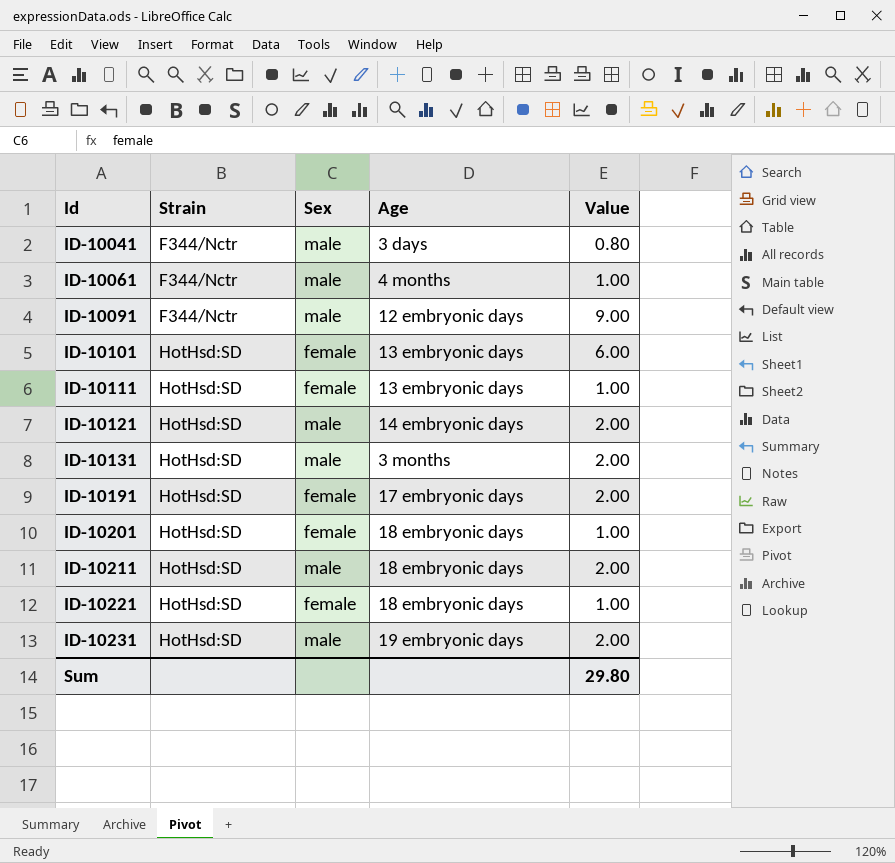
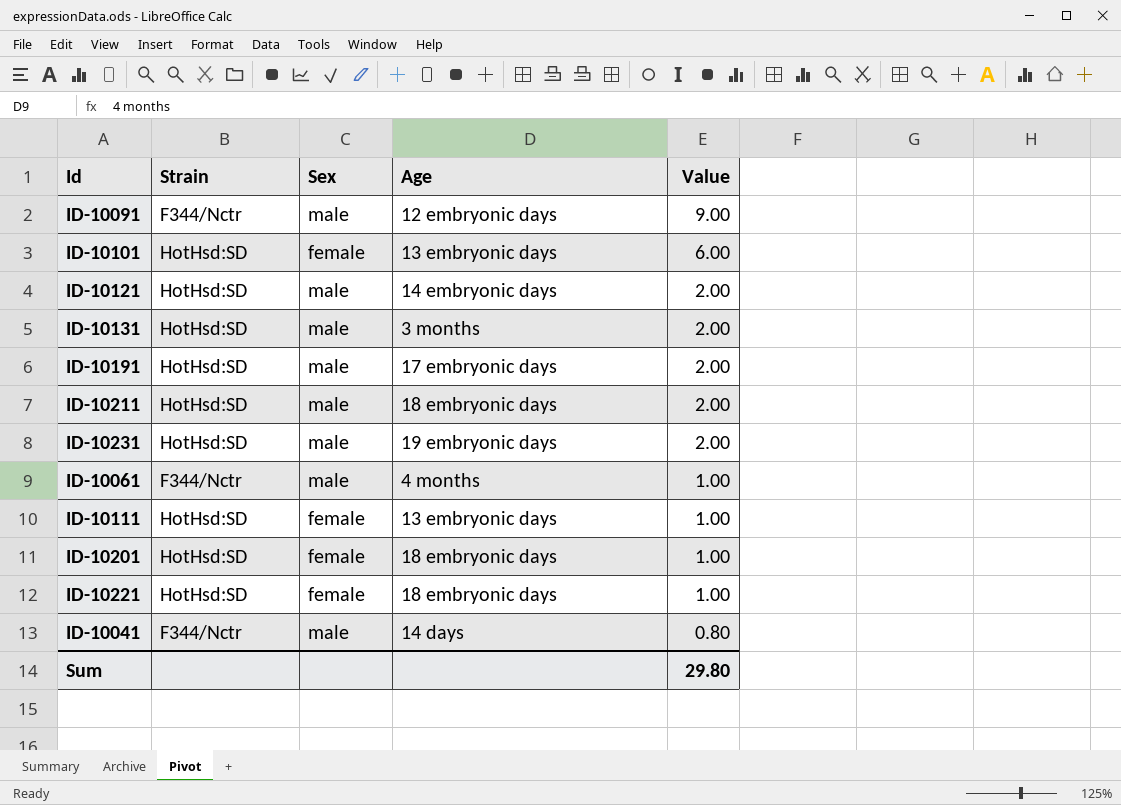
row order: Id ascending -> Value descending
ID-10191 | Sex: female -> male
ID-10041 | Age: 3 days -> 14 days

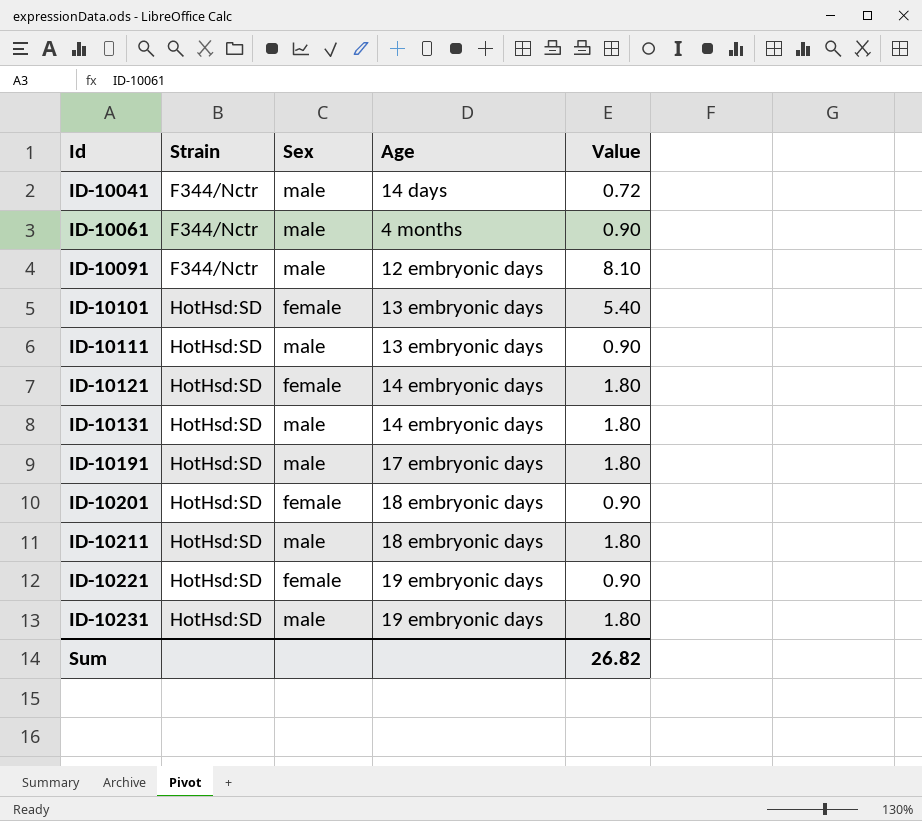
row order: Value descending -> Id ascending
ID-10041 | Value: 0.80 -> 0.72
ID-10061 | Value: 1.00 -> 0.90
ID-10091 | Value: 9.00 -> 8.10
ID-10101 | Value: 6.00 -> 5.40
ID-10111 | Sex: female -> male
ID-10111 | Value: 1.00 -> 0.90
ID-10121 | Sex: male -> female
ID-10121 | Value: 2.00 -> 1.80
ID-10131 | Age: 3 months -> 14 embryonic days
ID-10131 | Value: 2.00 -> 1.80
ID-10191 | Value: 2.00 -> 1.80
ID-10201 | Value: 1.00 -> 0.90
ID-10211 | Value: 2.00 -> 1.80
ID-10221 | Age: 18 embryonic days -> 19 embryonic days
ID-10221 | Value: 1.00 -> 0.90
ID-10231 | Value: 2.00 -> 1.80
Sum | Value: 29.80 -> 26.82

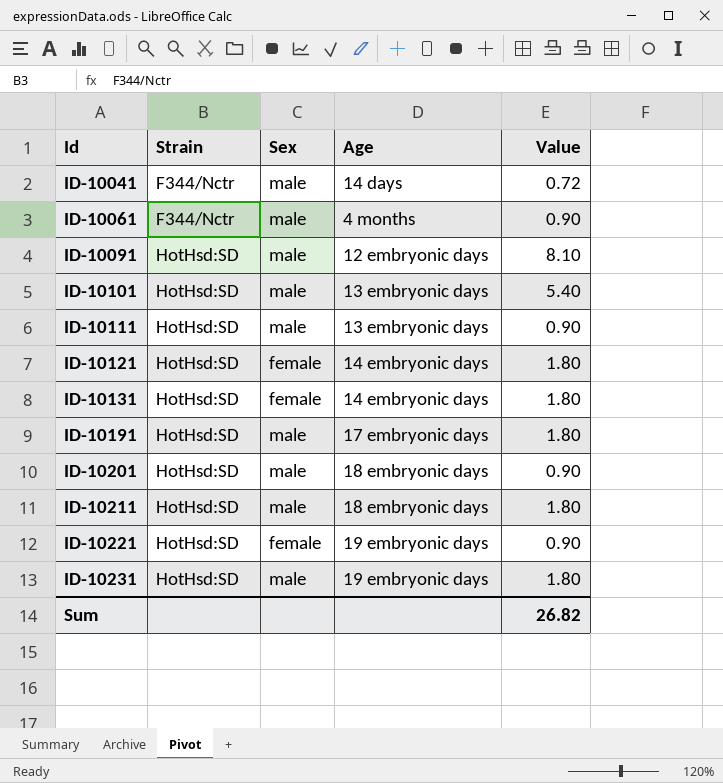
ID-10091 | Strain: F344/Nctr -> HotHsd:SD
ID-10101 | Sex: female -> male
ID-10131 | Sex: male -> female
ID-10201 | Sex: female -> male

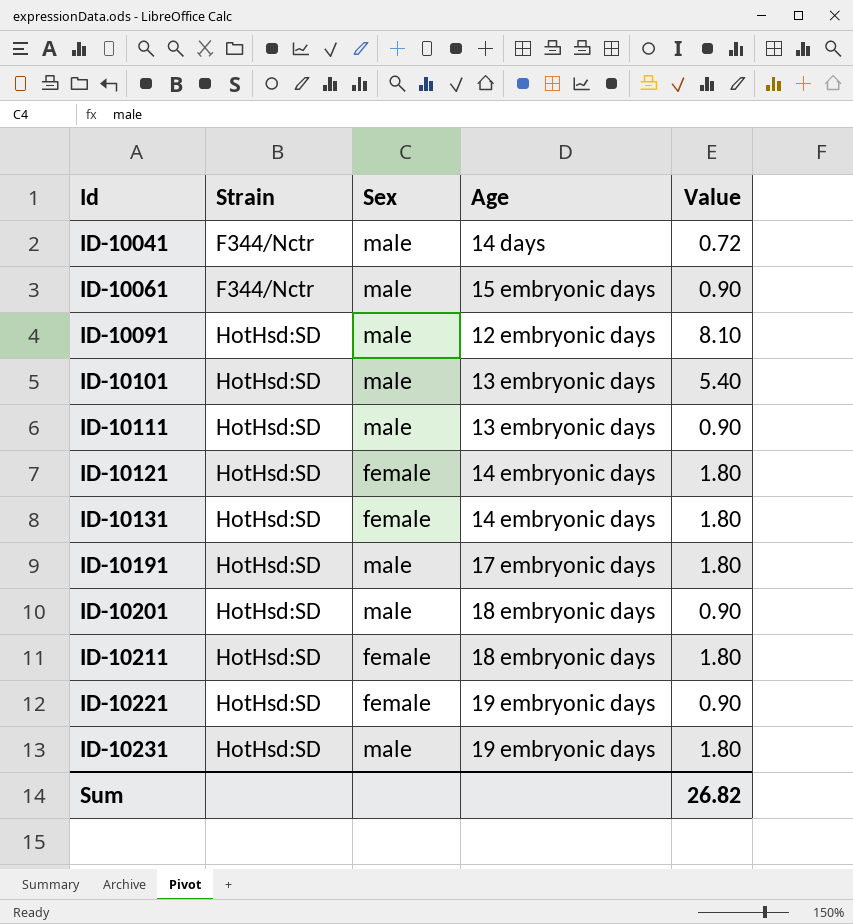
ID-10061 | Age: 4 months -> 15 embryonic days
ID-10211 | Sex: male -> female

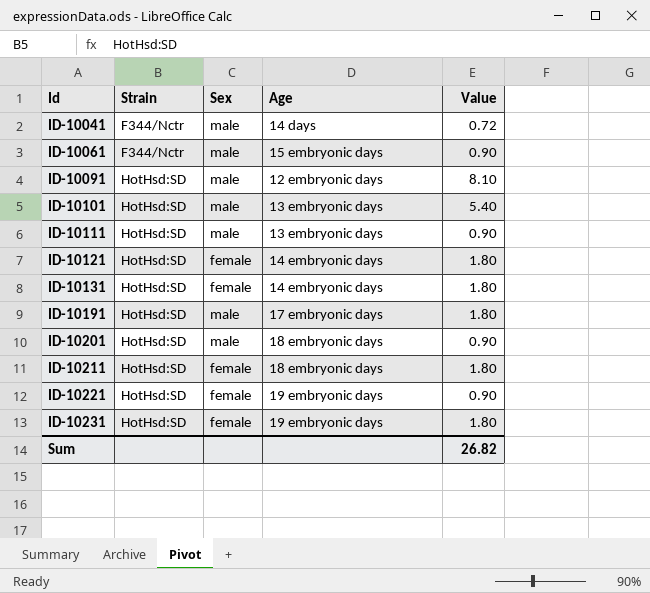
ID-10231 | Sex: male -> female

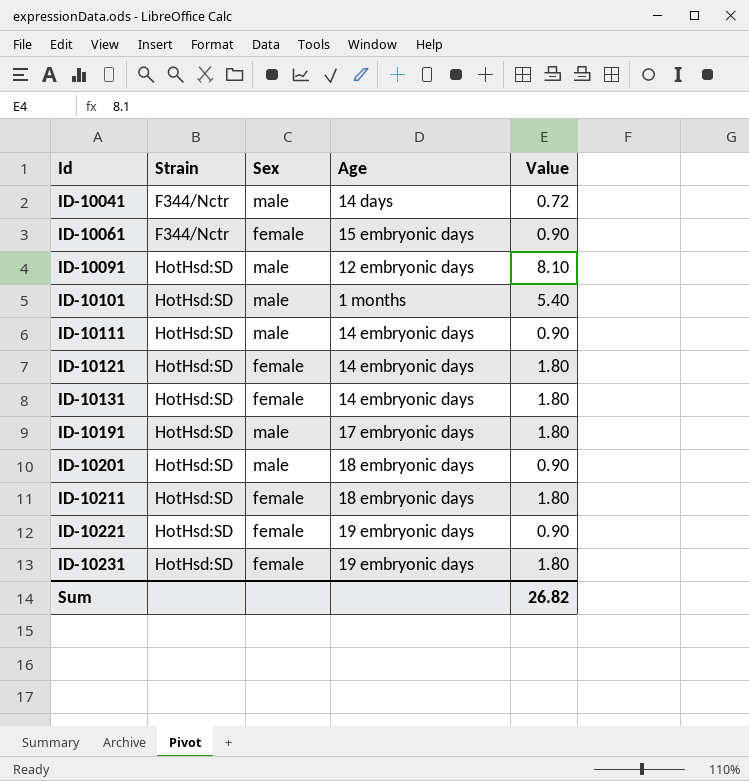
ID-10061 | Sex: male -> female
ID-10101 | Age: 13 embryonic days -> 1 months
ID-10111 | Age: 13 embryonic days -> 14 embryonic days

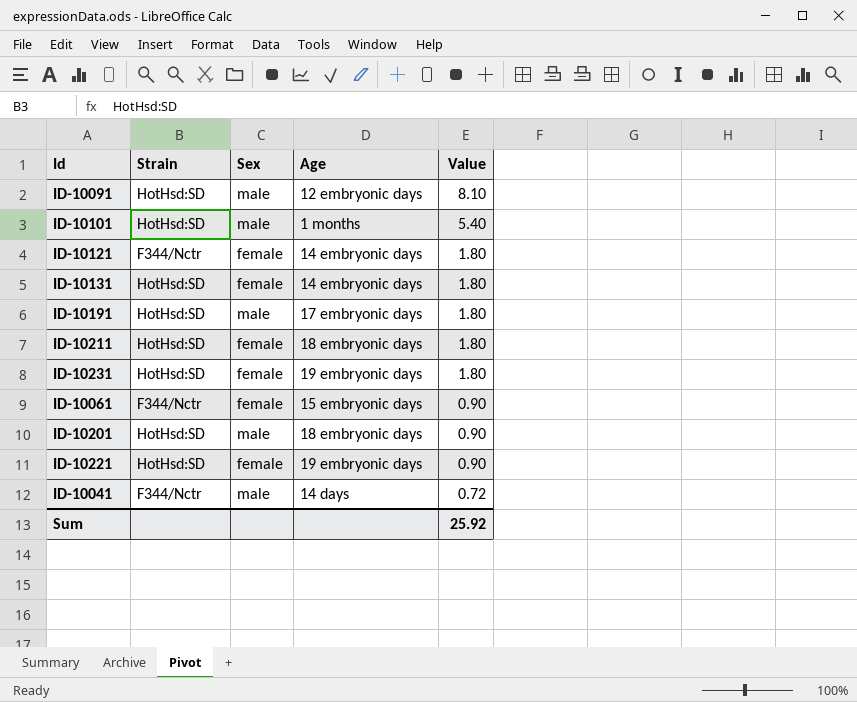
row order: Id ascending -> Value descending
row ID-10111: HotHsd:SD | male | 14 embryonic days | 0.90 -> none
ID-10121 | Strain: HotHsd:SD -> F344/Nctr
Sum | Value: 26.82 -> 25.92

